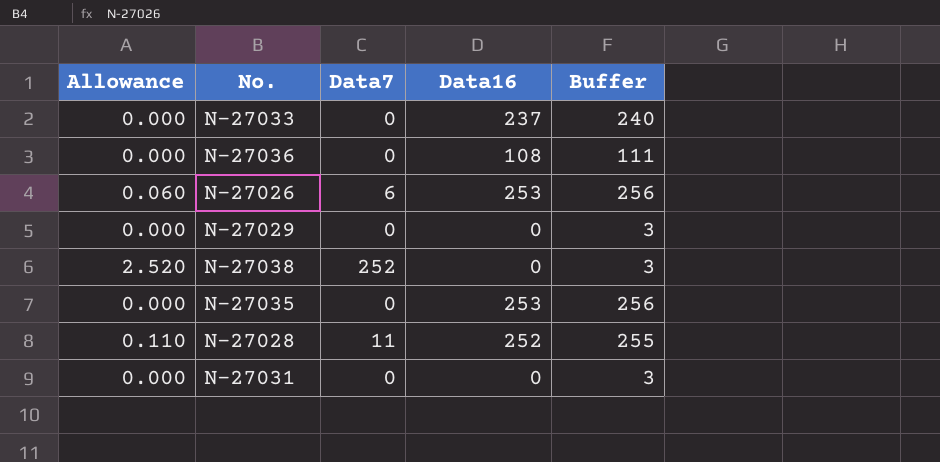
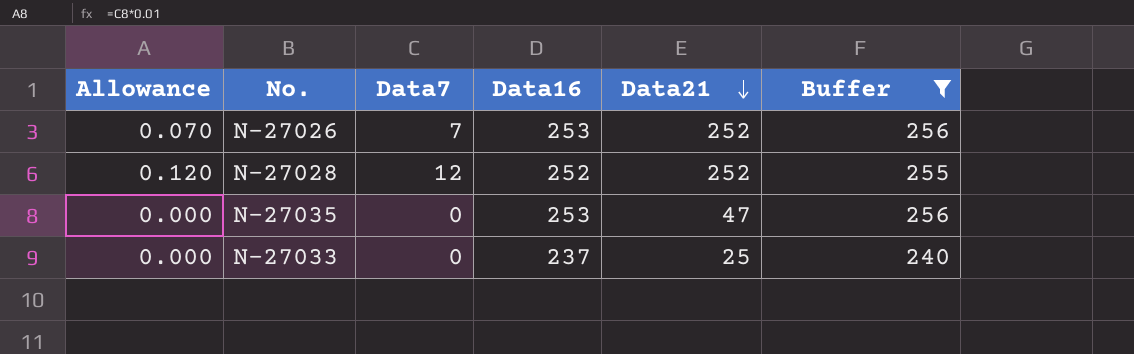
filter: none -> Buffer >= 240
row order: none -> Data21 descending
column Data21 | position: none -> 5
N-27026 | Allowance: 0.060 -> 0.070
N-27026 | Data7: 6 -> 7
N-27028 | Allowance: 0.110 -> 0.120
N-27028 | Data7: 11 -> 12

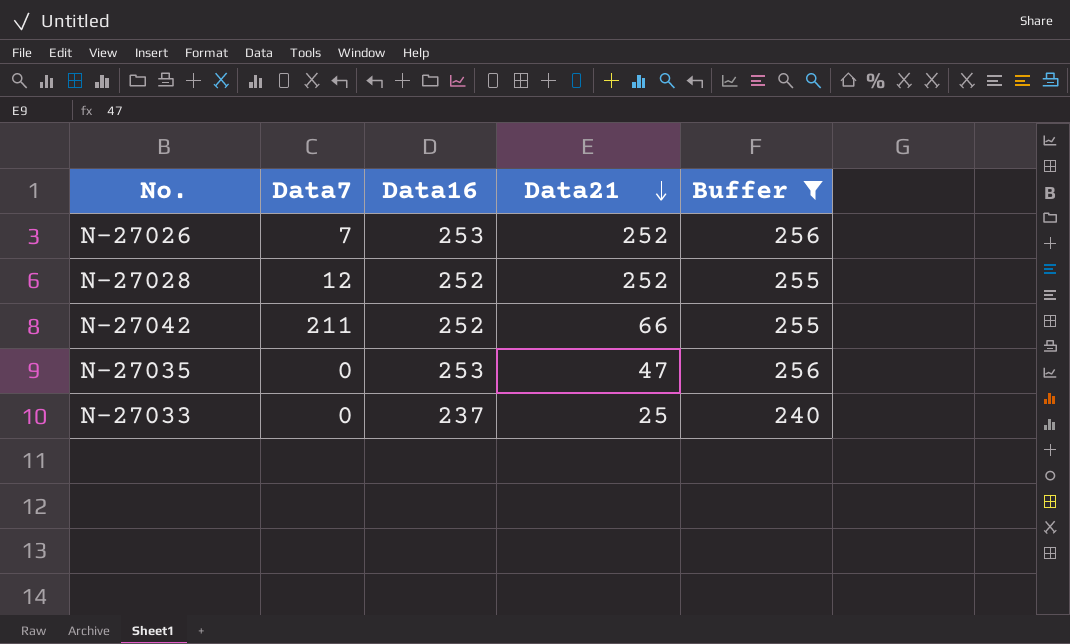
column Allowance | formula: [Data7] * 0.01 -> none
row N-27042: none -> 211 | 252 | 66 | 255

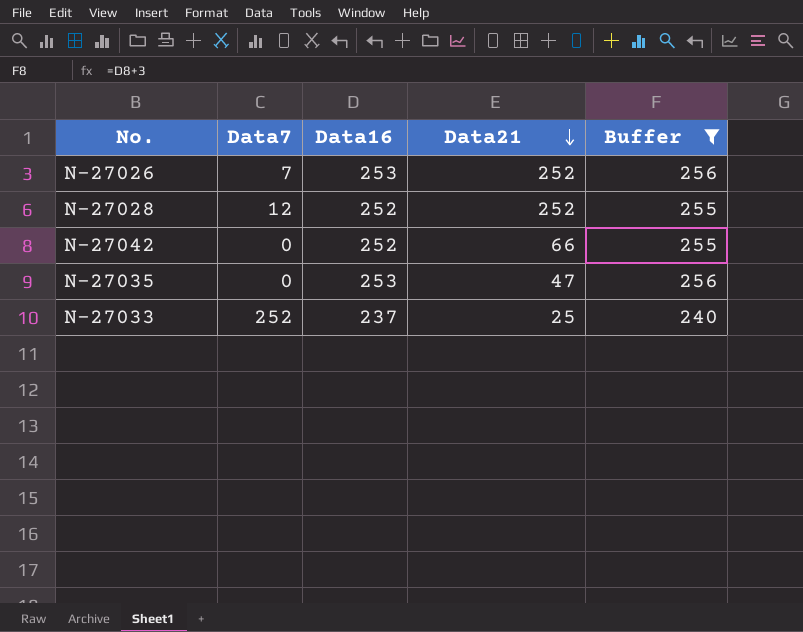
N-27042 | Data7: 211 -> 0
N-27033 | Data7: 0 -> 252

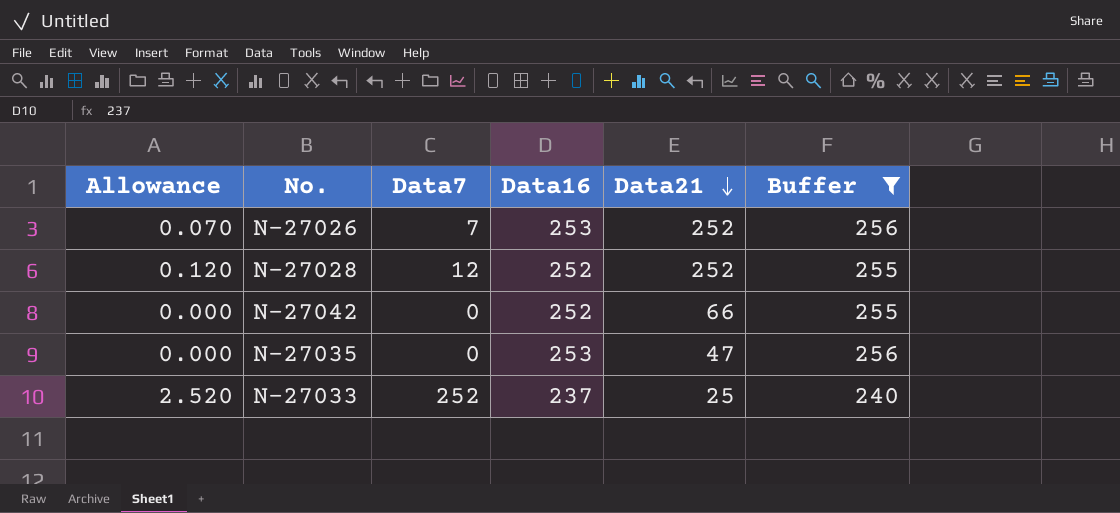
column Allowance | formula: none -> [Data7] * 0.01

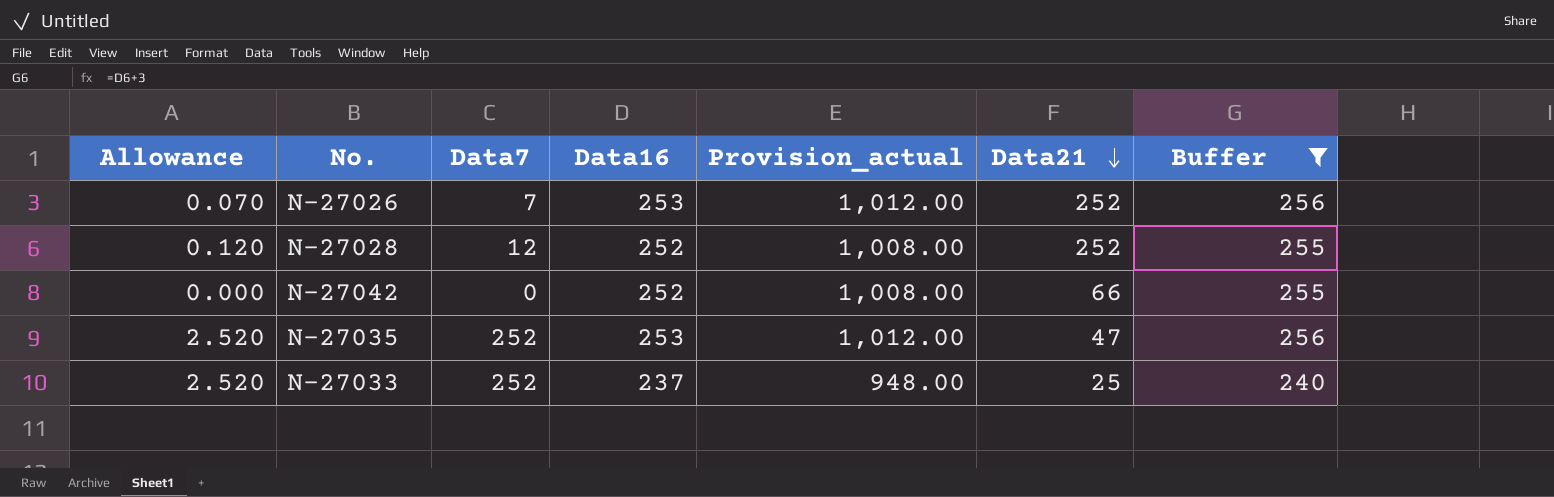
column Provision_actual | formula: none -> [Data16] * 4
N-27035 | Allowance: 0.000 -> 2.520
N-27035 | Data7: 0 -> 252

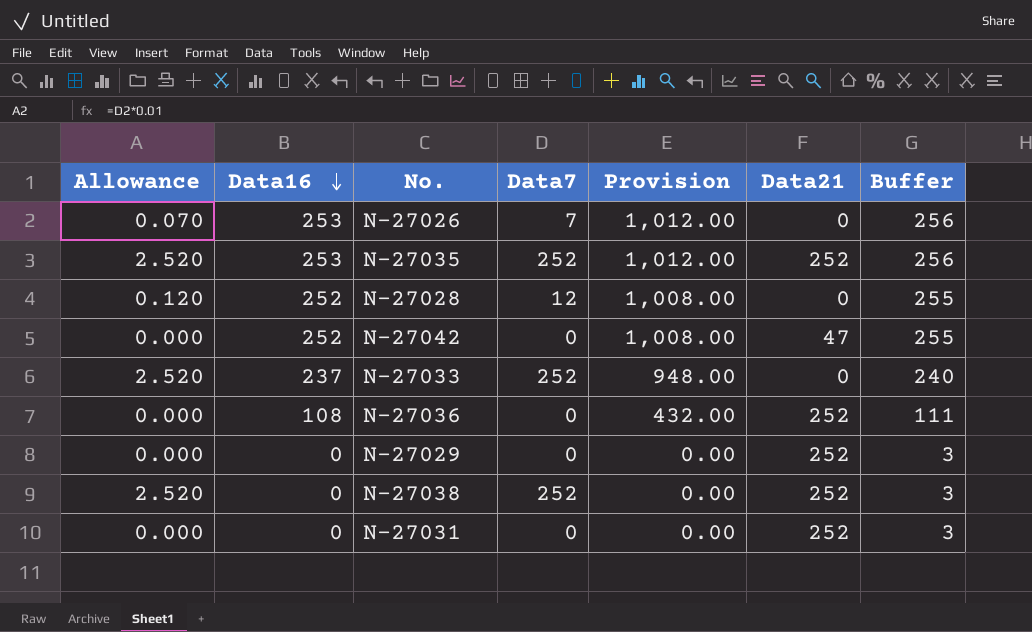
filter: Buffer >= 240 -> none
row order: Data21 descending -> Data16 descending
column Data16 | position: 4 -> 2
column name: Provision_actual -> Provision
N-27026 | Data21: 252 -> 0
N-27035 | Data21: 47 -> 252
N-27028 | Data21: 252 -> 0
N-27042 | Data21: 66 -> 47
N-27033 | Data21: 25 -> 0

